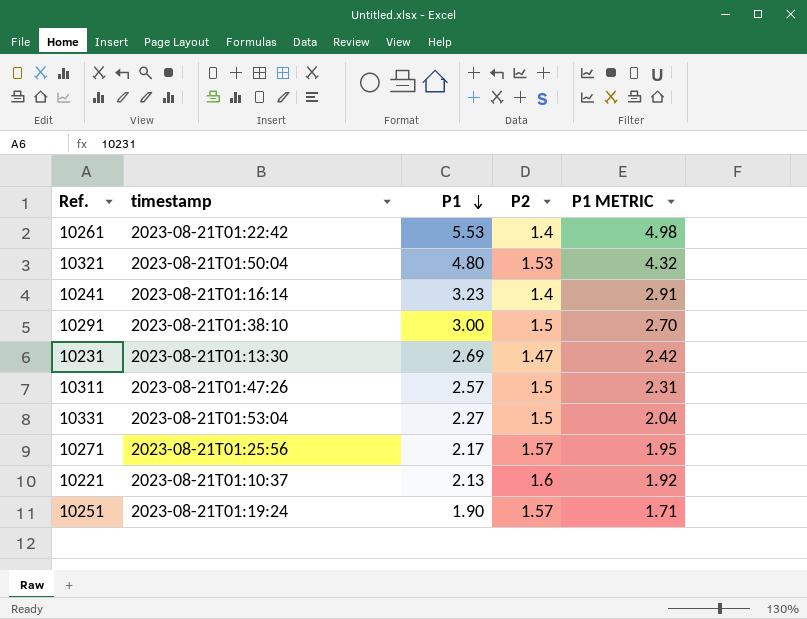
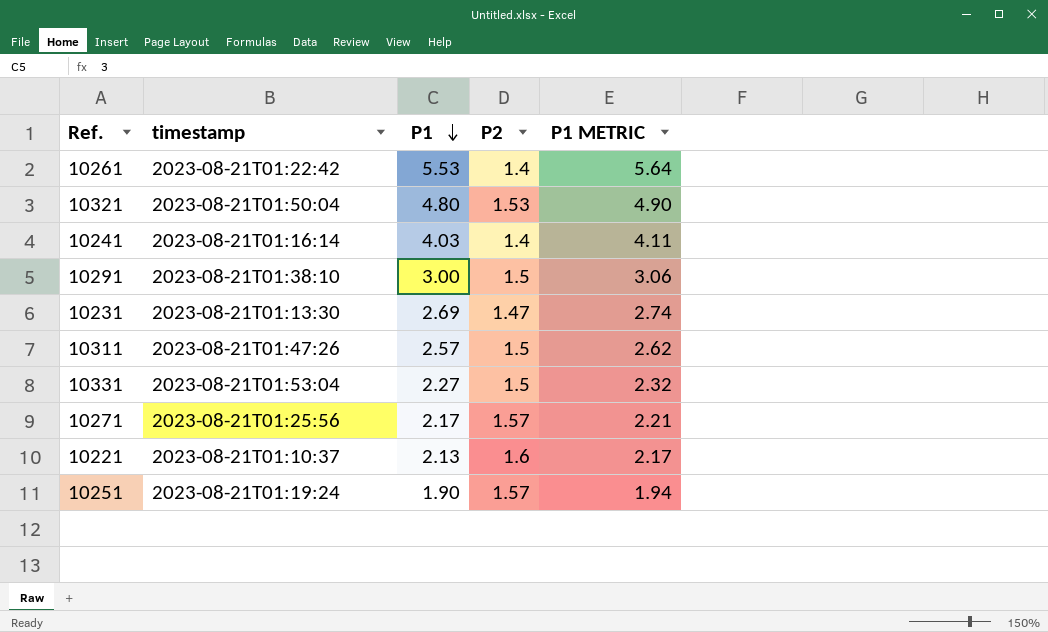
column P1 METRIC | formula: [P1] * 0.9 -> [P1] * 1.02
10241 | P1: 3.23 -> 4.03

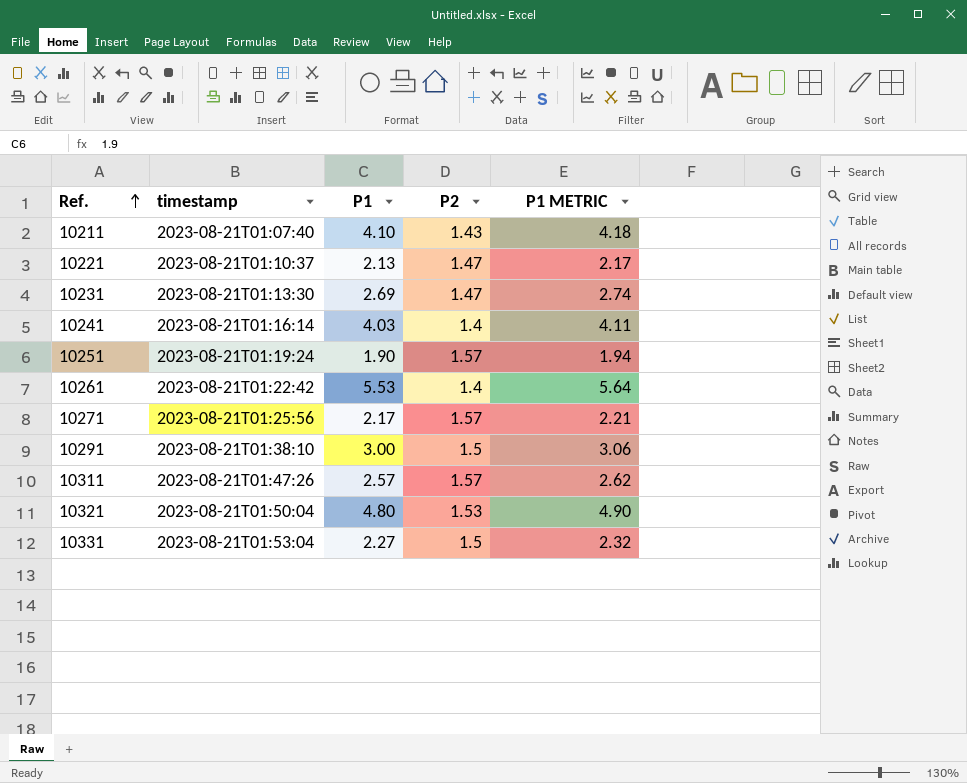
row order: P1 descending -> Ref. ascending
row 10211: none -> 2023-08-21T01:07:40 | 4.10 | 1.43 | 4.18
10221 | P2: 1.6 -> 1.47
10311 | P2: 1.5 -> 1.57

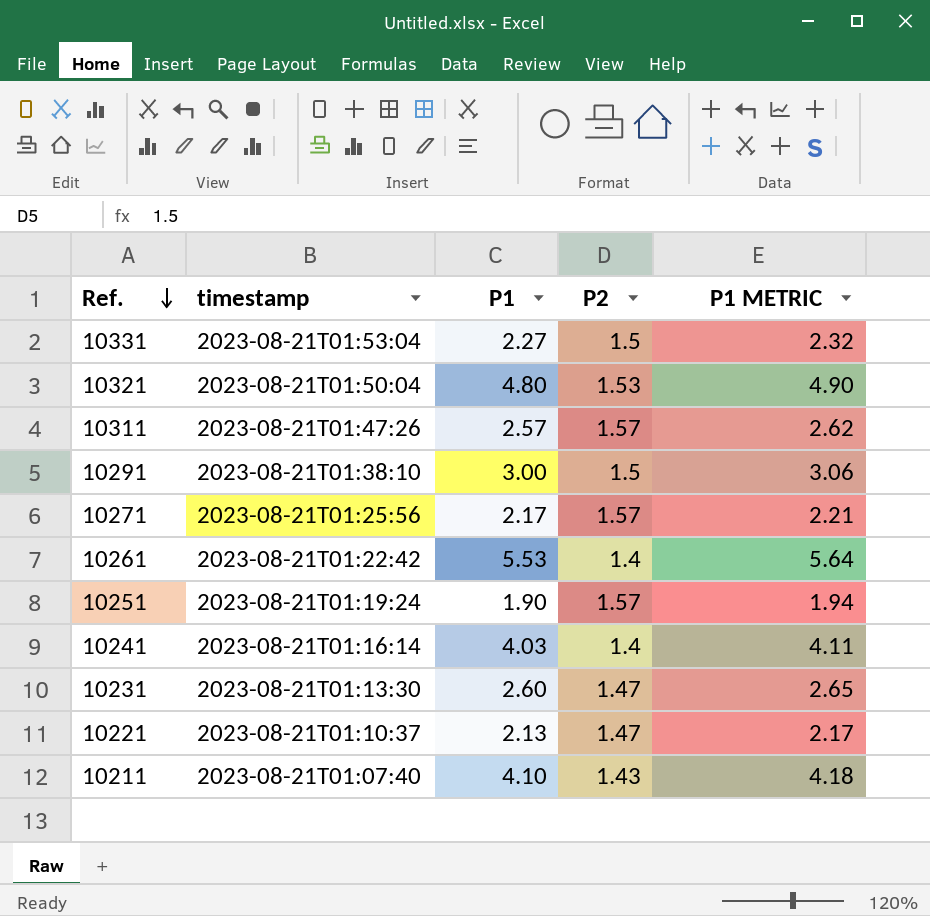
row order: Ref. ascending -> Ref. descending
10231 | P1: 2.69 -> 2.60
10231 | P1 METRIC: 2.74 -> 2.65

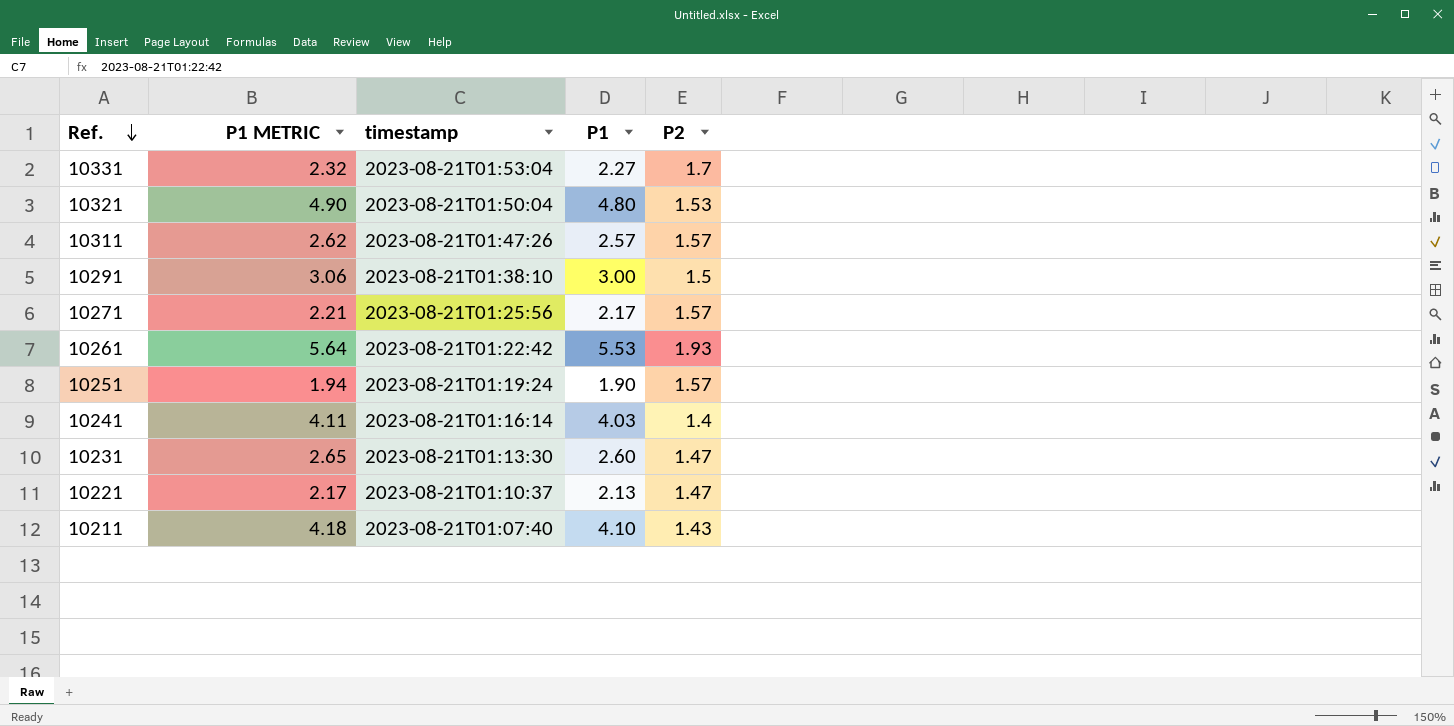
column P1 METRIC | position: 5 -> 2
10331 | P2: 1.5 -> 1.7
10261 | P2: 1.4 -> 1.93

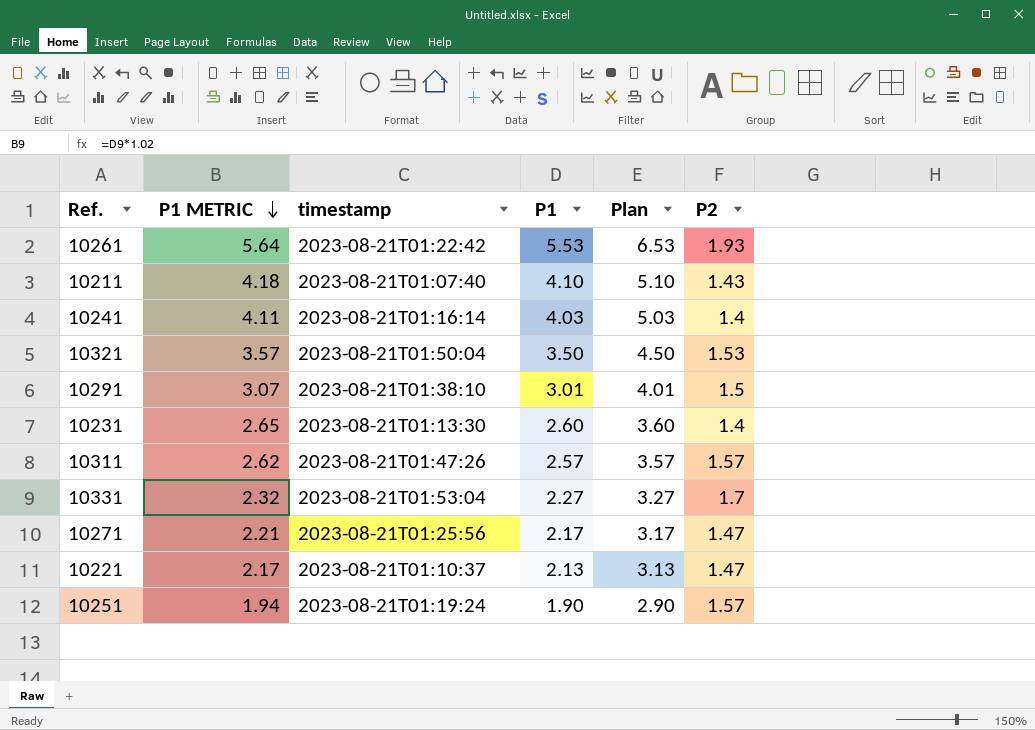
row order: Ref. descending -> P1 METRIC descending
column Plan | formula: none -> [P1] + 1
10321 | P1 METRIC: 4.90 -> 3.57
10321 | P1: 4.80 -> 3.50
10291 | P1 METRIC: 3.06 -> 3.07
10291 | P1: 3.00 -> 3.01
10231 | P2: 1.47 -> 1.4
10271 | P2: 1.57 -> 1.47

